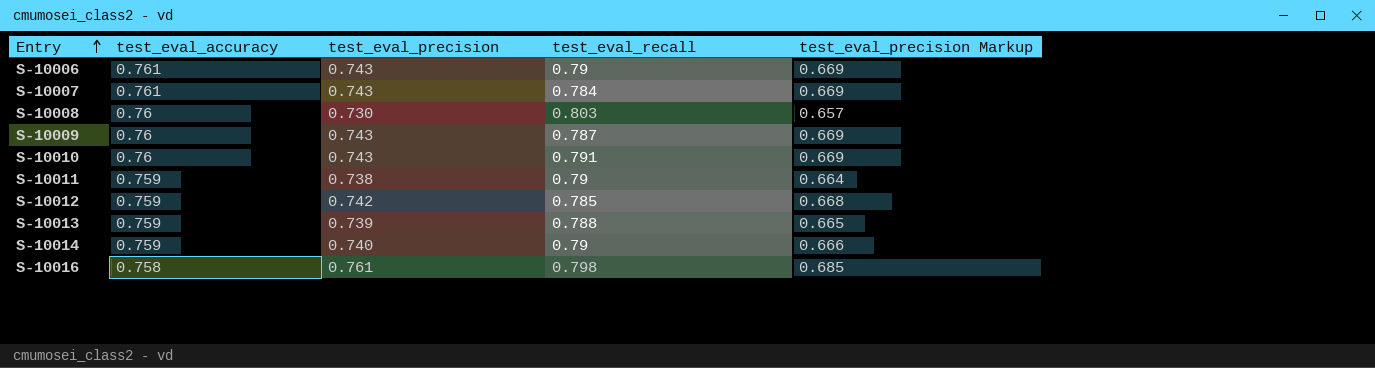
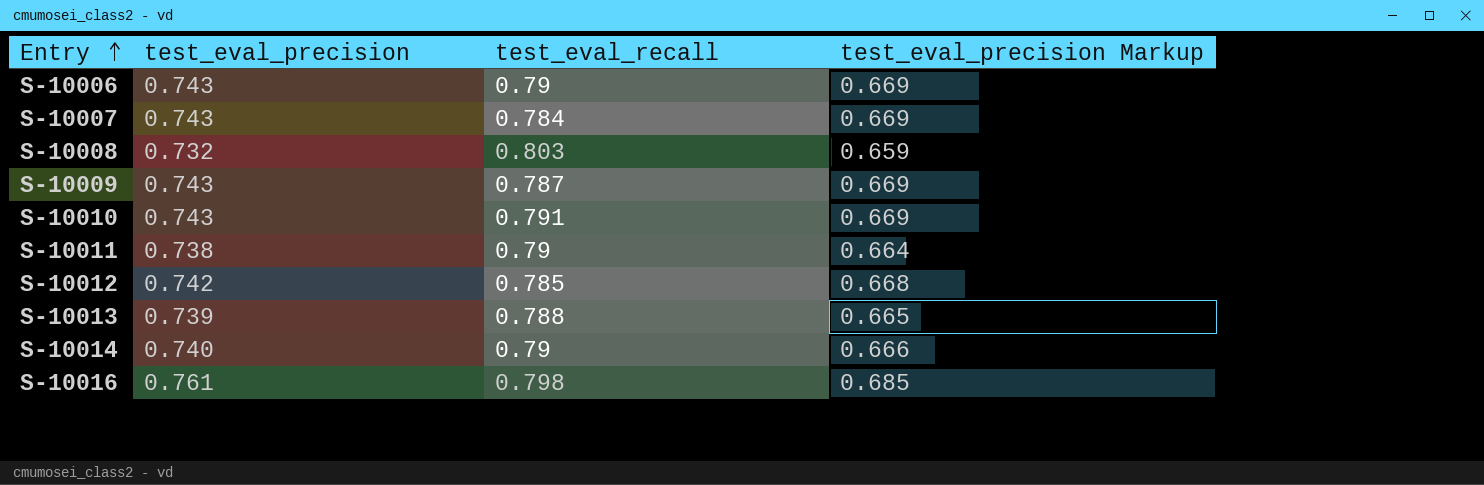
column test_eval_accuracy | position: 2 -> none
S-10008 | test_eval_precision: 0.730 -> 0.732
S-10008 | test_eval_precision Markup: 0.657 -> 0.659

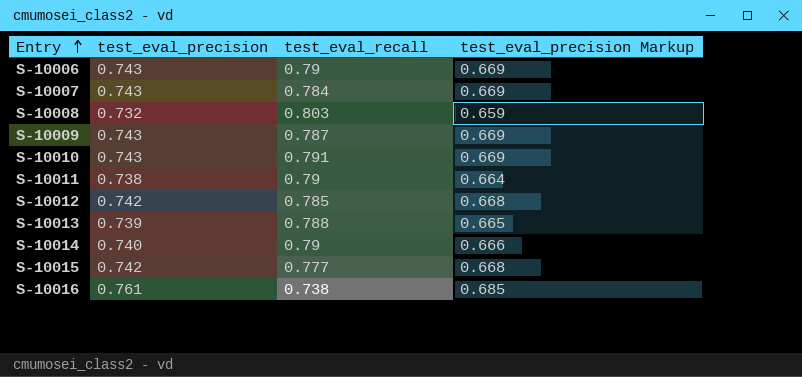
row S-10015: none -> 0.742 | 0.777 | 0.668
S-10016 | test_eval_recall: 0.798 -> 0.738

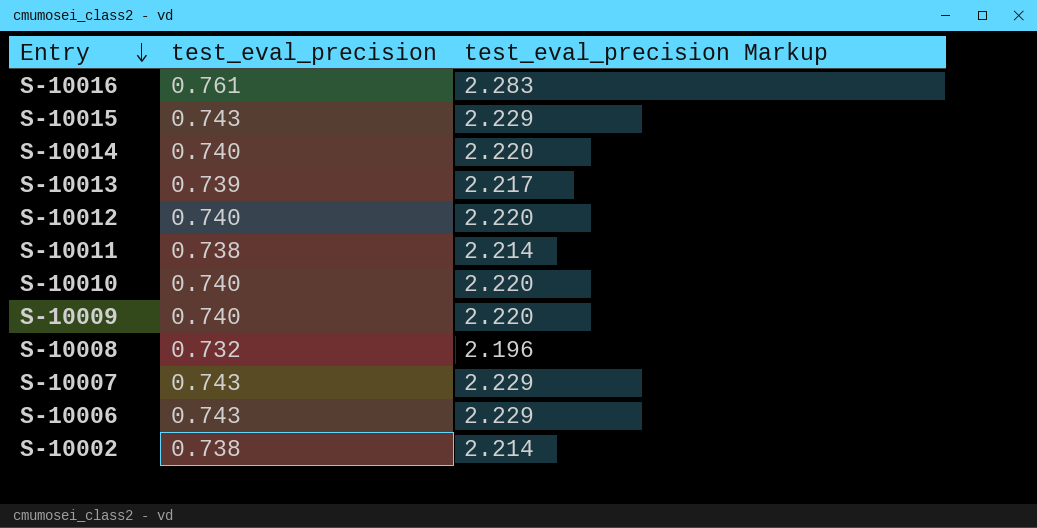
row order: Entry ascending -> Entry descending
column test_eval_recall | position: 3 -> none
column test_eval_precision Markup | formula: [test_eval_precision] * 0.9 -> [test_eval_precision] * 3
S-10015 | test_eval_precision: 0.742 -> 0.743
S-10012 | test_eval_precision: 0.742 -> 0.740
S-10010 | test_eval_precision: 0.743 -> 0.740
S-10009 | test_eval_precision: 0.743 -> 0.740
row S-10002: none -> 0.738 | 2.214

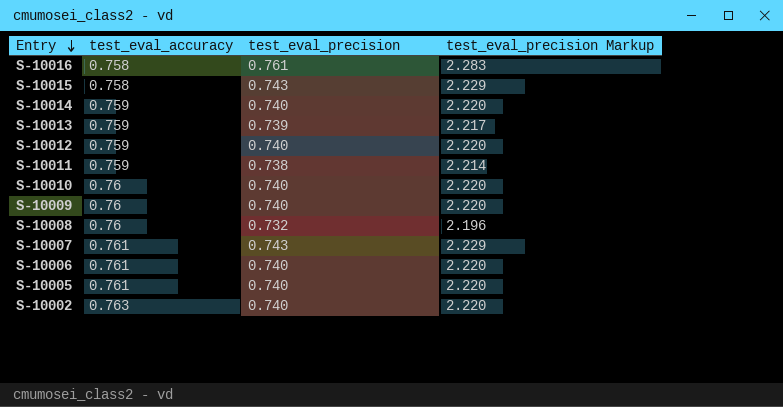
column test_eval_accuracy | position: none -> 2
S-10006 | test_eval_precision: 0.743 -> 0.740
S-10006 | test_eval_precision Markup: 2.229 -> 2.220
row S-10005: none -> 0.761 | 0.740 | 2.220
S-10002 | test_eval_precision: 0.738 -> 0.740
S-10002 | test_eval_precision Markup: 2.214 -> 2.220

